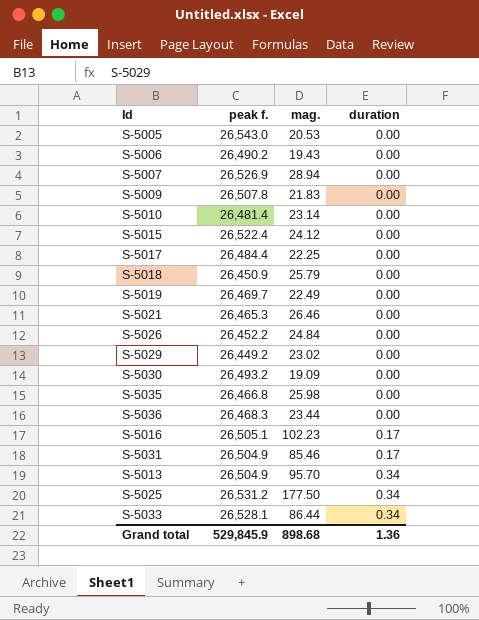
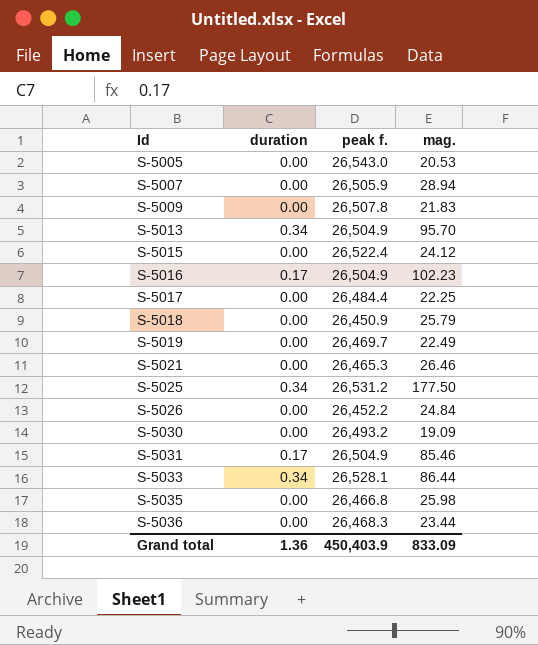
row order: duration ascending -> Id ascending
column duration | position: 4 -> 2
row S-5006: 26,490.2 | 19.43 | 0.00 -> none
row S-5010: 26,481.4 | 23.14 | 0.00 -> none
row S-5029: 26,449.2 | 23.02 | 0.00 -> none
S-5007 | peak f.: 26,526.9 -> 26,505.9
S-5016 | peak f.: 26,505.1 -> 26,504.9
Grand total | peak f.: 529,845.9 -> 450,403.9
Grand total | mag.: 898.68 -> 833.09

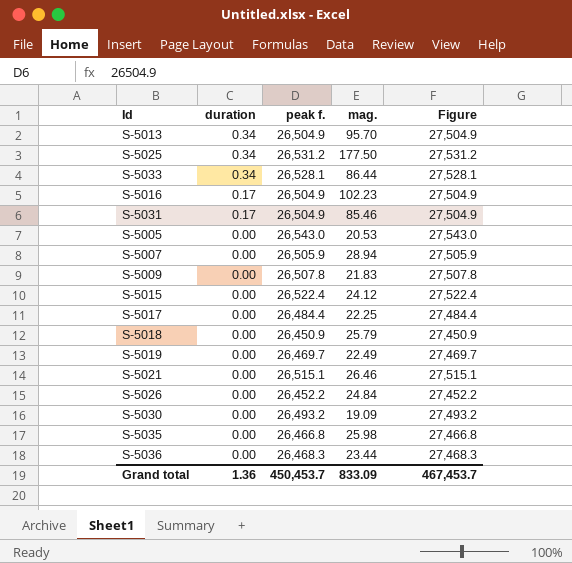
row order: Id ascending -> duration descending
column Figure | formula: none -> [peak f.] + 1000
S-5021 | peak f.: 26,465.3 -> 26,515.1
Grand total | peak f.: 450,403.9 -> 450,453.7

